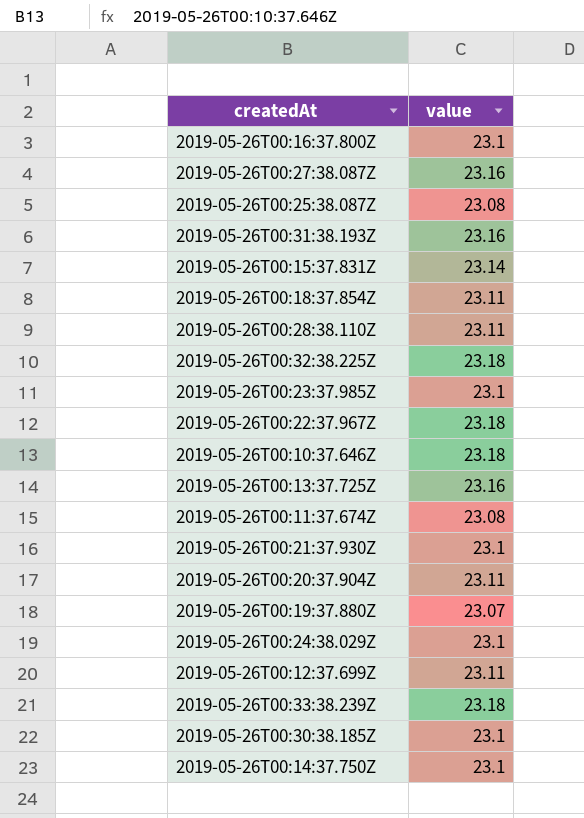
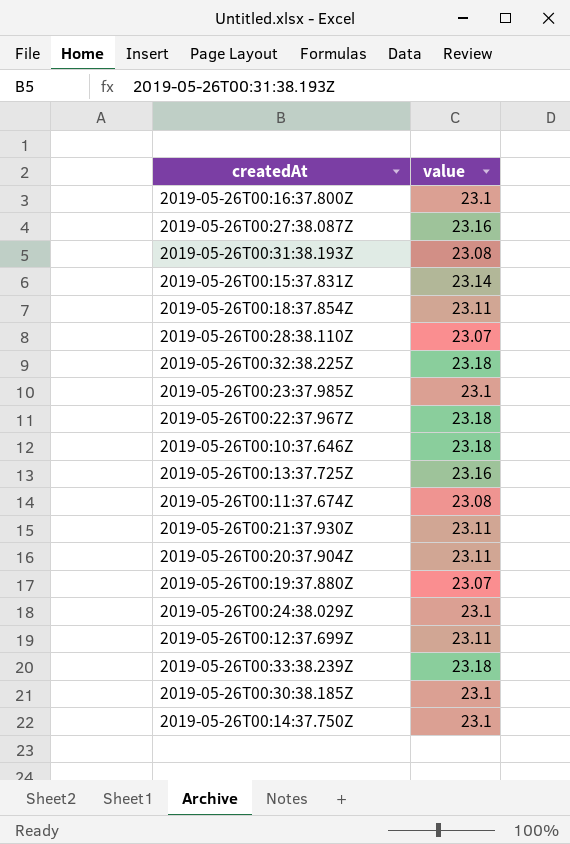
row 2019-05-26T00:25:38.087Z: 23.08 -> none
2019-05-26T00:31:38.193Z | value: 23.16 -> 23.08
2019-05-26T00:28:38.110Z | value: 23.11 -> 23.07
2019-05-26T00:21:37.930Z | value: 23.1 -> 23.11

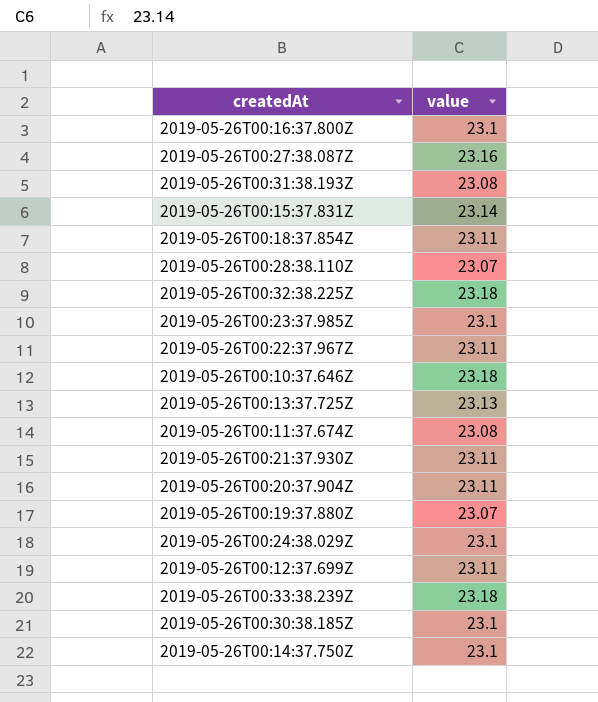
2019-05-26T00:22:37.967Z | value: 23.18 -> 23.11
2019-05-26T00:13:37.725Z | value: 23.16 -> 23.13

